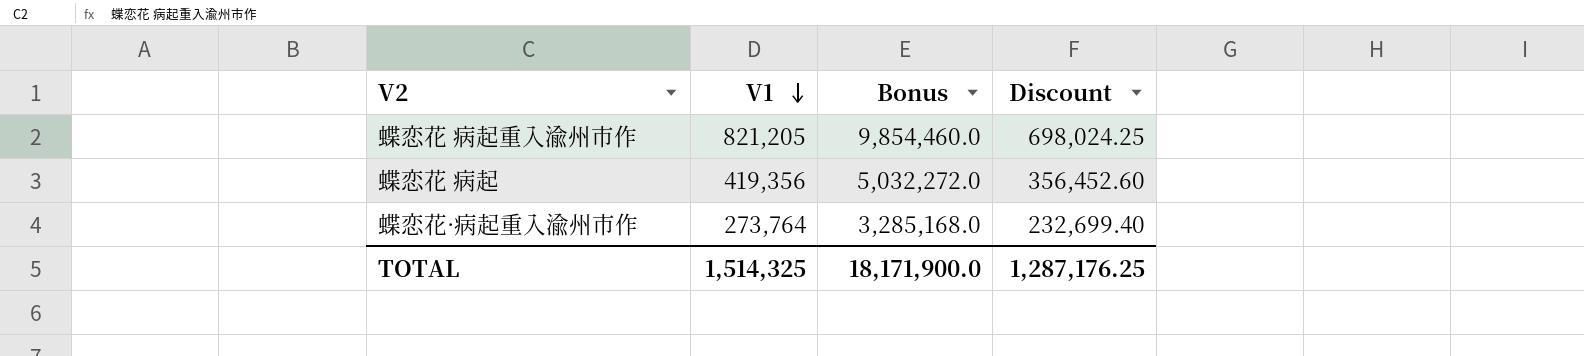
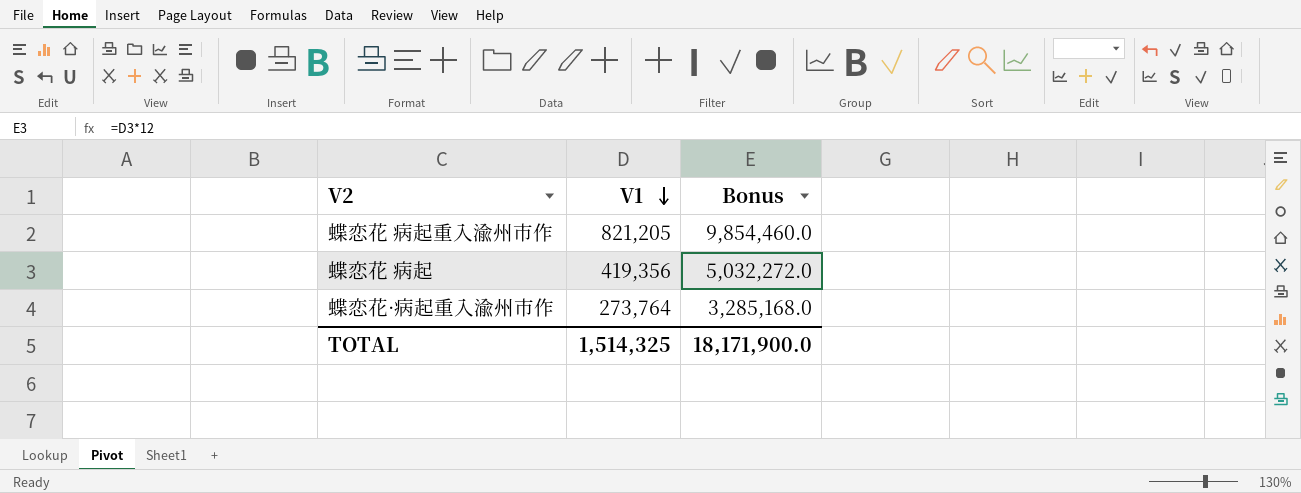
column Discount | formula: [V1] * 0.85 -> none

